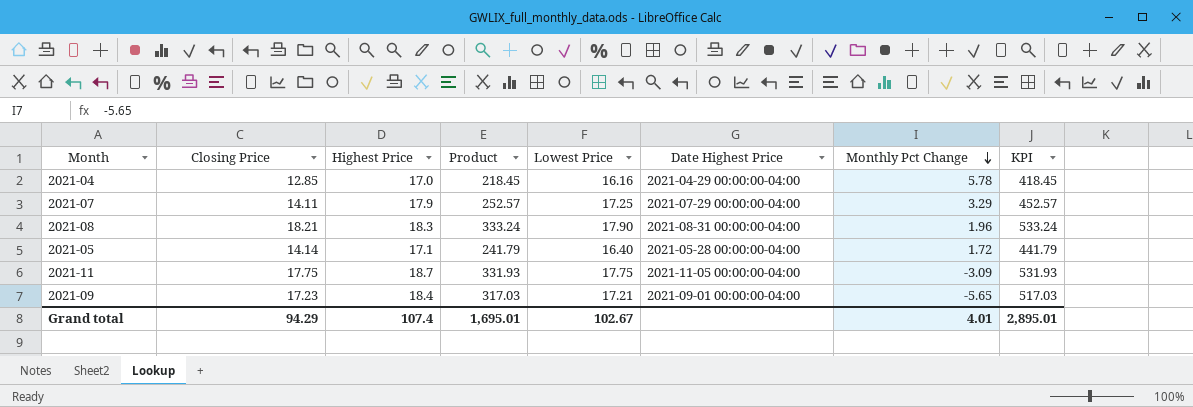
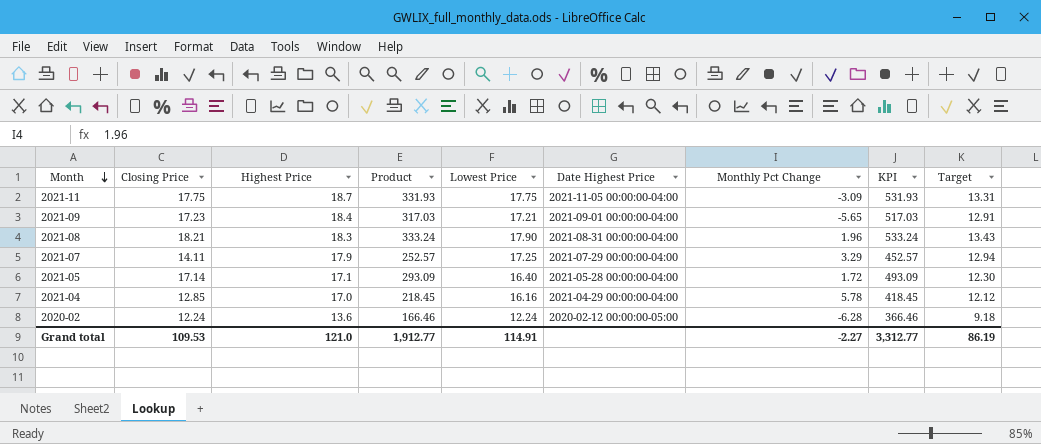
row order: Monthly Pct Change descending -> Month descending
column Target | formula: none -> [Lowest Price] * 0.75
2021-05 | Closing Price: 14.14 -> 17.14
2021-05 | Product: 241.79 -> 293.09
2021-05 | KPI: 441.79 -> 493.09
row 2020-02: none -> 12.24 | 13.6 | 166.46 | 12.24 | 2020-02-12 00:00:00-05:00 | -6.28 | 366.46 | 9.18
Grand total | Closing Price: 94.29 -> 109.53
Grand total | Highest Price: 107.4 -> 121.0
Grand total | Product: 1,695.01 -> 1,912.77
Grand total | Lowest Price: 102.67 -> 114.91
Grand total | Monthly Pct Change: 4.01 -> -2.27
Grand total | KPI: 2,895.01 -> 3,312.77

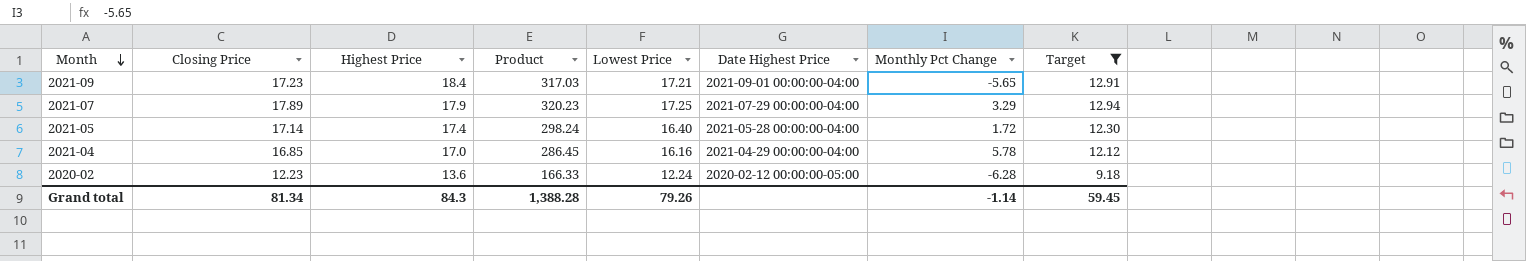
filter: none -> Target <= 12.94
column KPI | formula: [Product] + 200 -> none
2021-07 | Closing Price: 14.11 -> 17.89
2021-07 | Product: 252.57 -> 320.23
2021-05 | Highest Price: 17.1 -> 17.4
2021-05 | Product: 293.09 -> 298.24
2021-04 | Closing Price: 12.85 -> 16.85
2021-04 | Product: 218.45 -> 286.45
2020-02 | Closing Price: 12.24 -> 12.23
2020-02 | Product: 166.46 -> 166.33
Grand total | Closing Price: 109.53 -> 81.34
Grand total | Highest Price: 121.0 -> 84.3
Grand total | Product: 1,912.77 -> 1,388.28
Grand total | Lowest Price: 114.91 -> 79.26
Grand total | Monthly Pct Change: -2.27 -> -1.14
Grand total | Target: 86.19 -> 59.45

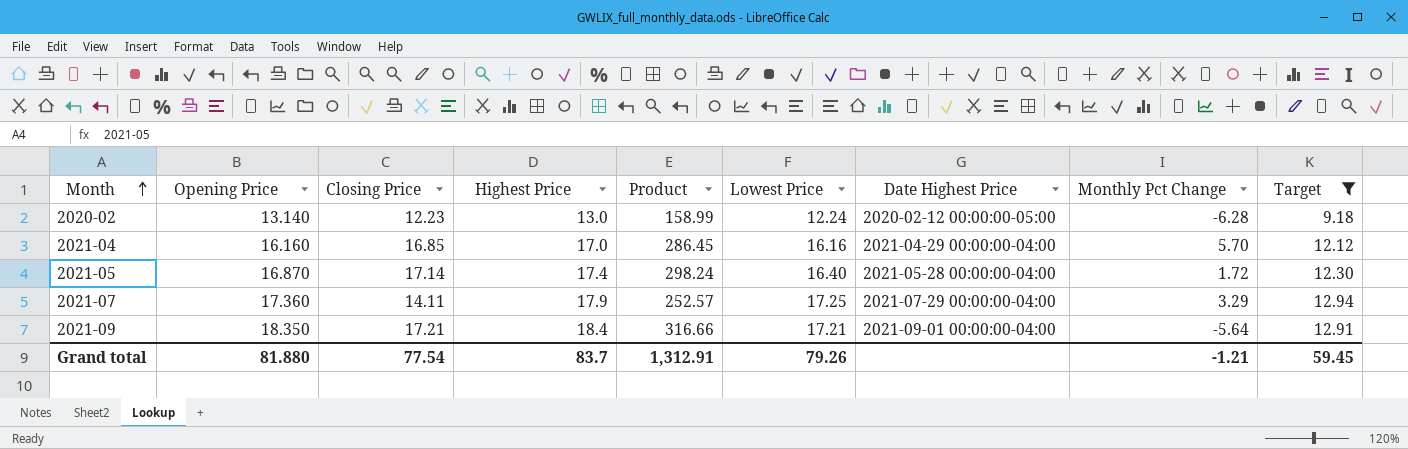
row order: Month descending -> Month ascending
column Opening Price | position: none -> 2
2020-02 | Highest Price: 13.6 -> 13.0
2020-02 | Product: 166.33 -> 158.99
2021-04 | Monthly Pct Change: 5.78 -> 5.70
2021-07 | Closing Price: 17.89 -> 14.11
2021-07 | Product: 320.23 -> 252.57
2021-09 | Closing Price: 17.23 -> 17.21
2021-09 | Product: 317.03 -> 316.66
2021-09 | Monthly Pct Change: -5.65 -> -5.64
Grand total | Closing Price: 81.34 -> 77.54
Grand total | Highest Price: 84.3 -> 83.7
Grand total | Product: 1,388.28 -> 1,312.91
Grand total | Monthly Pct Change: -1.14 -> -1.21

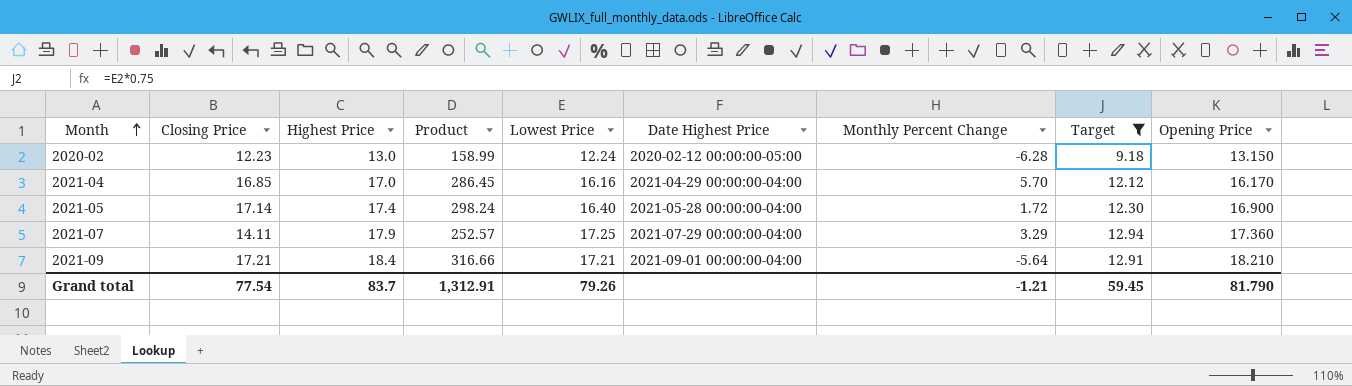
column name: Monthly Pct Change -> Monthly Percent Change
column Opening Price | position: 2 -> 9
2020-02 | Opening Price: 13.140 -> 13.150
2021-04 | Opening Price: 16.160 -> 16.170
2021-05 | Opening Price: 16.870 -> 16.900
2021-09 | Opening Price: 18.350 -> 18.210
Grand total | Opening Price: 81.880 -> 81.790

